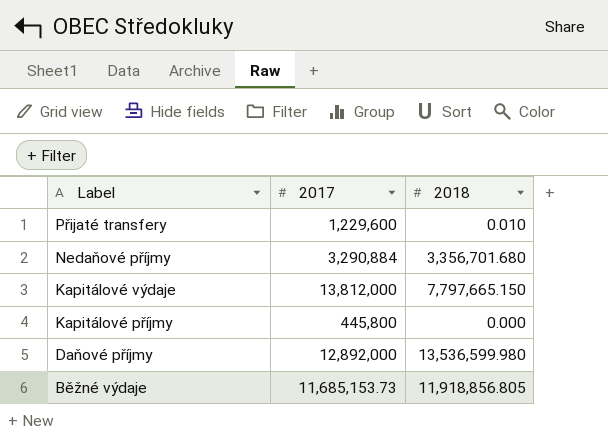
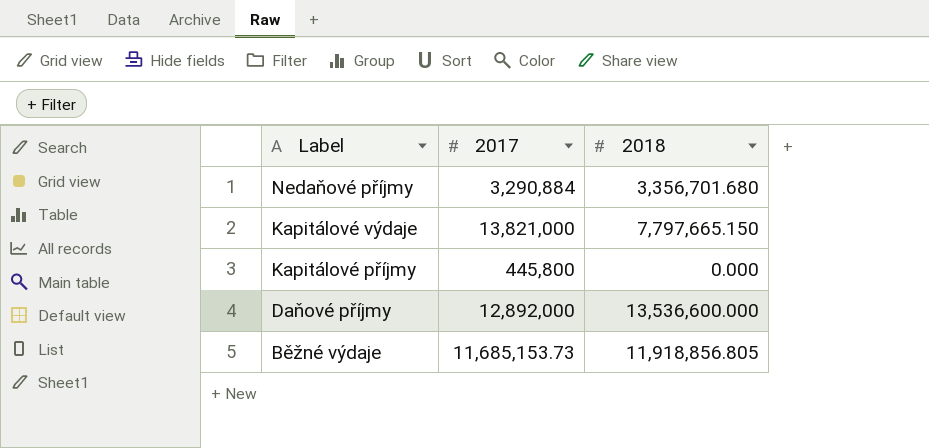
row Přijaté transfery: 1,229,600 | 0.010 -> none
Kapitálové výdaje | 2017: 13,812,000 -> 13,821,000
Daňové příjmy | 2018: 13,536,599.980 -> 13,536,600.000

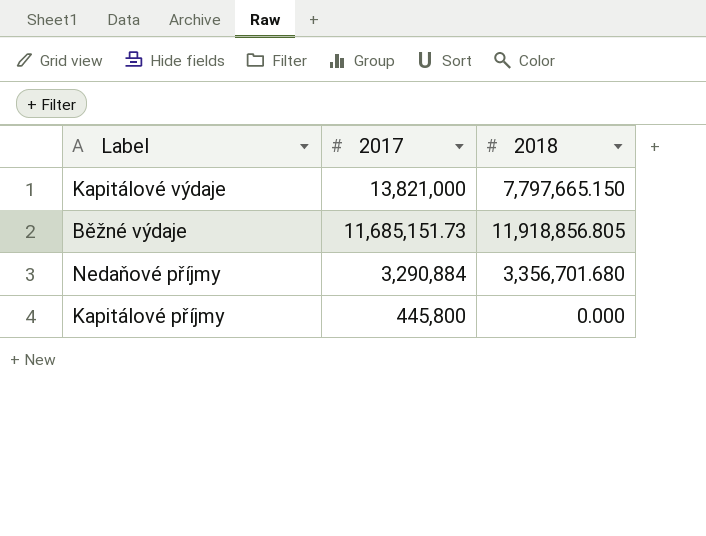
row order: Label descending -> 2017 descending
row Daňové příjmy: 12,892,000 | 13,536,600.000 -> none
Běžné výdaje | 2017: 11,685,153.73 -> 11,685,151.73

